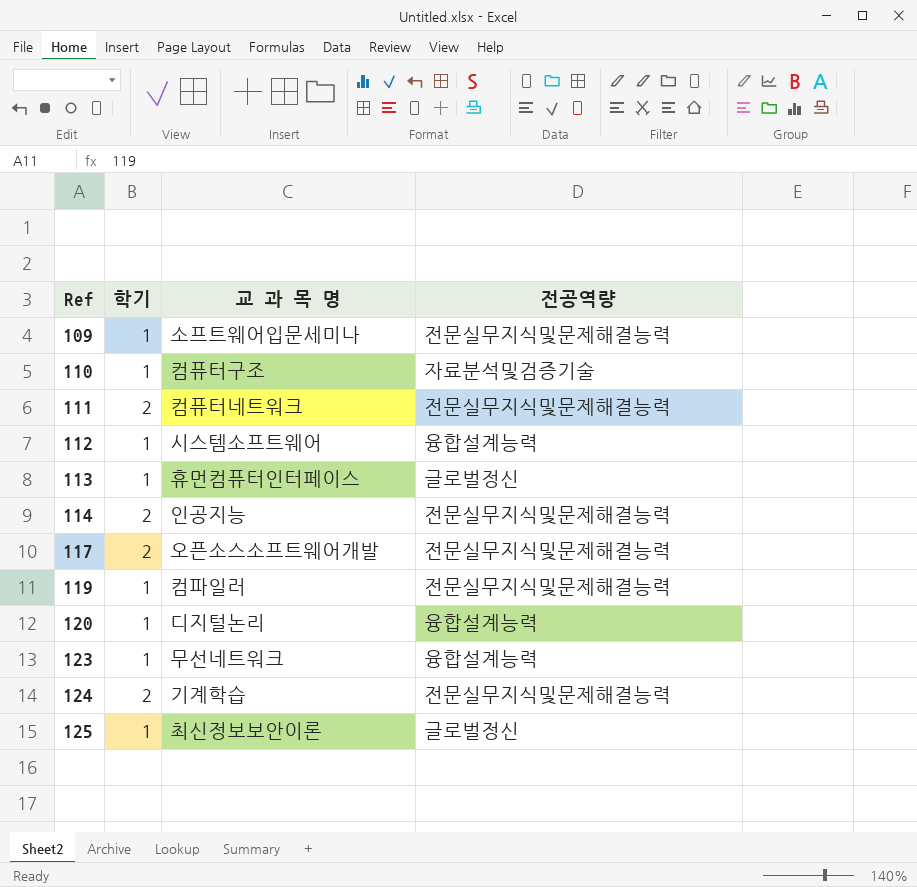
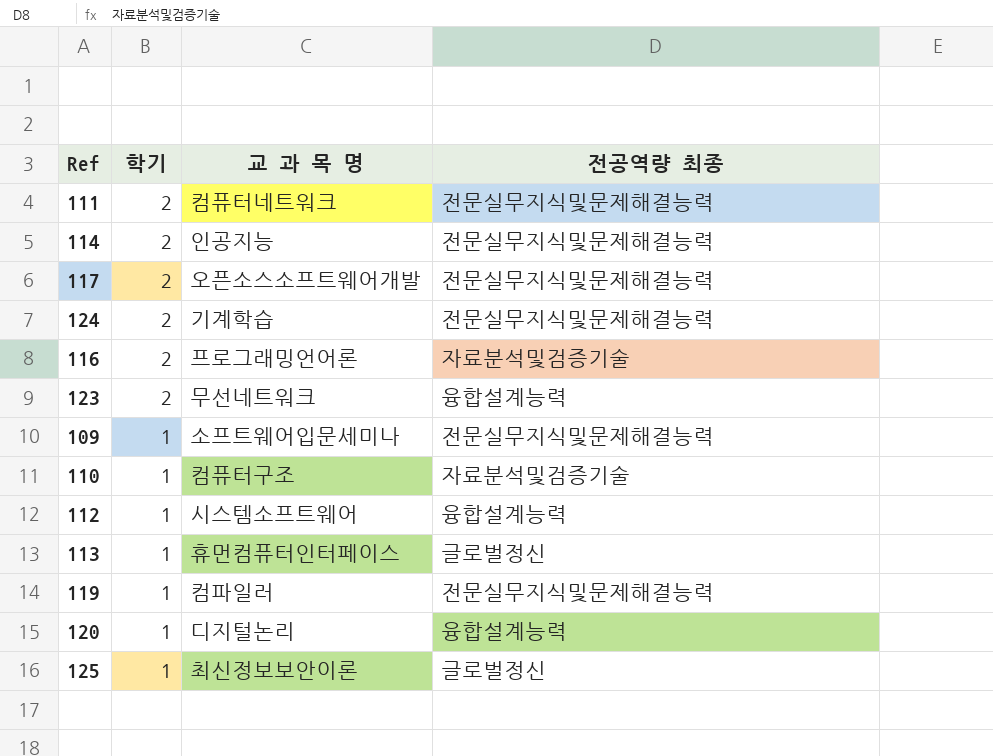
row order: Ref ascending -> 학기 descending
column name: 전공역량 -> 전공역량 최종
row 116: none -> 2 | 프로그래밍언어론 | 자료분석및검증기술
123 | 학기: 1 -> 2

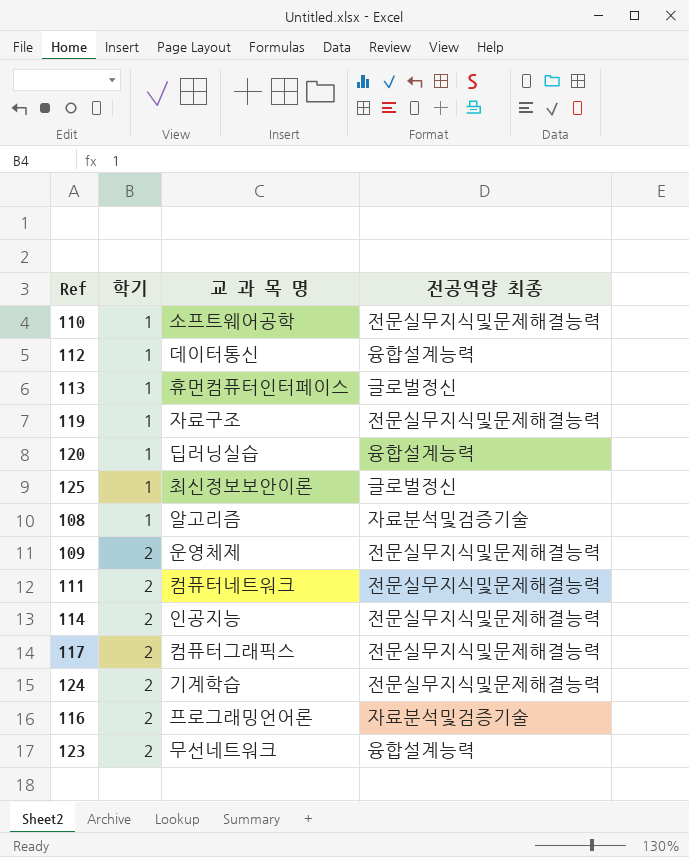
row order: 학기 descending -> 학기 ascending
110 | 교 과 목 명: 컴퓨터구조 -> 소프트웨어공학
110 | 전공역량 최종: 자료분석및검증기술 -> 전문실무지식및문제해결능력
112 | 교 과 목 명: 시스템소프트웨어 -> 데이터통신
119 | 교 과 목 명: 컴파일러 -> 자료구조
120 | 교 과 목 명: 디지털논리 -> 딥러닝실습
row 108: none -> 1 | 알고리즘 | 자료분석및검증기술
109 | 학기: 1 -> 2
109 | 교 과 목 명: 소프트웨어입문세미나 -> 운영체제
117 | 교 과 목 명: 오픈소스소프트웨어개발 -> 컴퓨터그래픽스

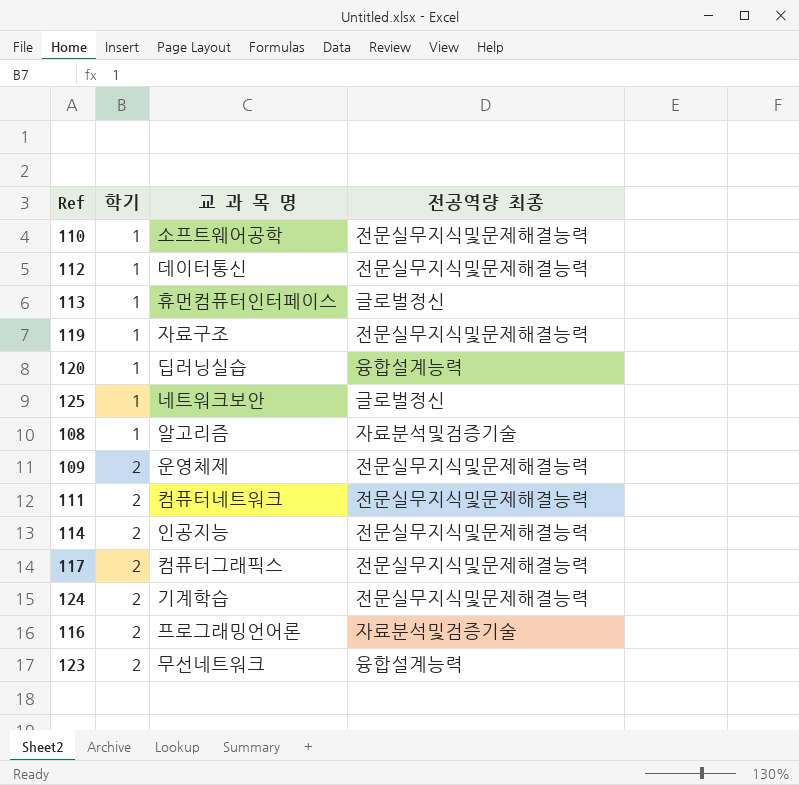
112 | 전공역량 최종: 융합설계능력 -> 전문실무지식및문제해결능력
125 | 교 과 목 명: 최신정보보안이론 -> 네트워크보안

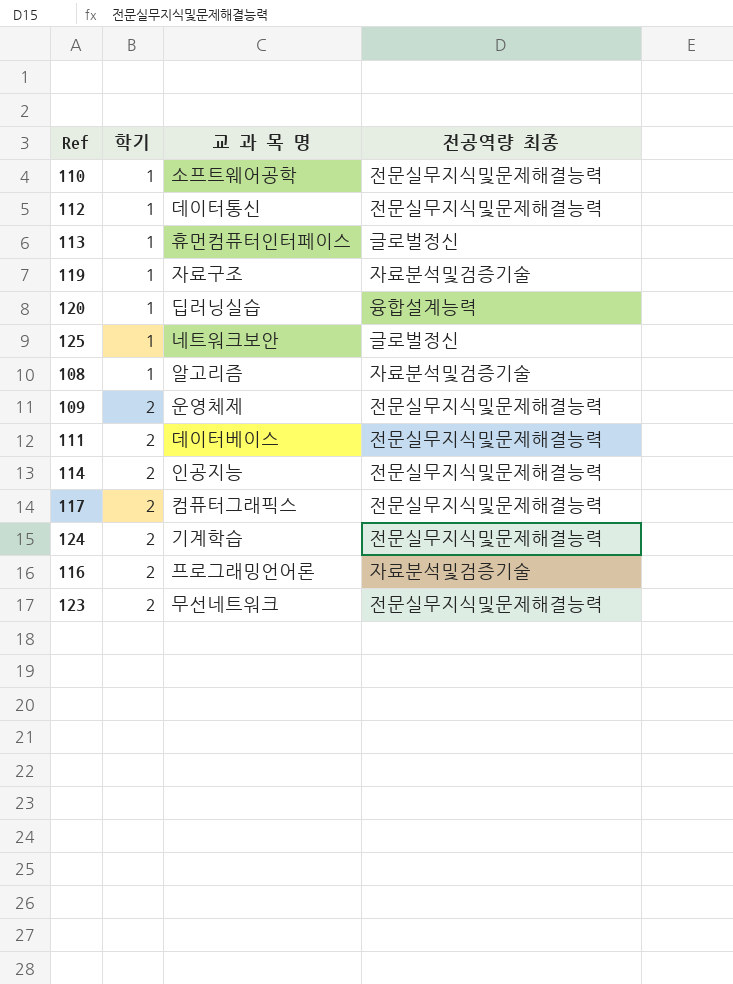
119 | 전공역량 최종: 전문실무지식및문제해결능력 -> 자료분석및검증기술
111 | 교 과 목 명: 컴퓨터네트워크 -> 데이터베이스
123 | 전공역량 최종: 융합설계능력 -> 전문실무지식및문제해결능력

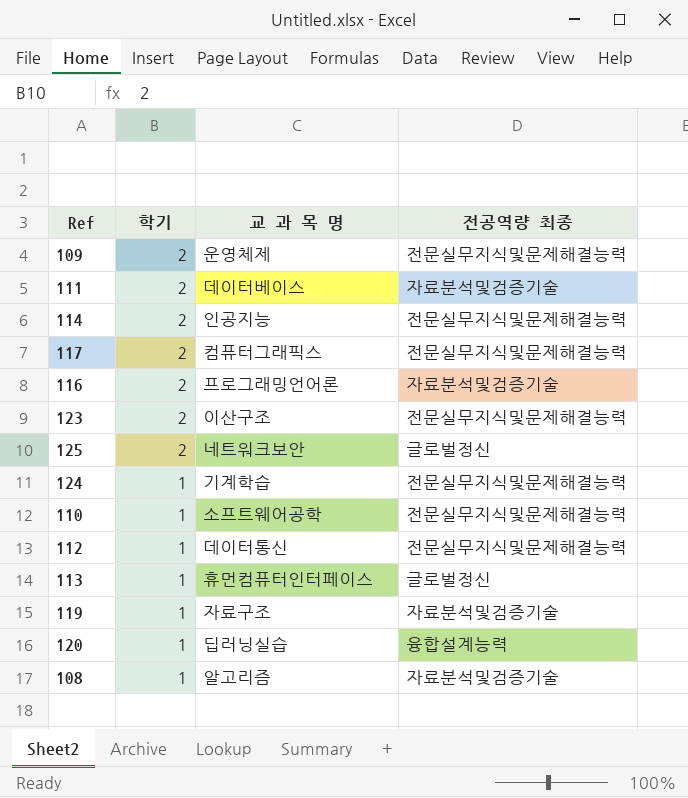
row order: 학기 ascending -> 학기 descending
111 | 전공역량 최종: 전문실무지식및문제해결능력 -> 자료분석및검증기술
123 | 교 과 목 명: 무선네트워크 -> 이산구조
125 | 학기: 1 -> 2
124 | 학기: 2 -> 1

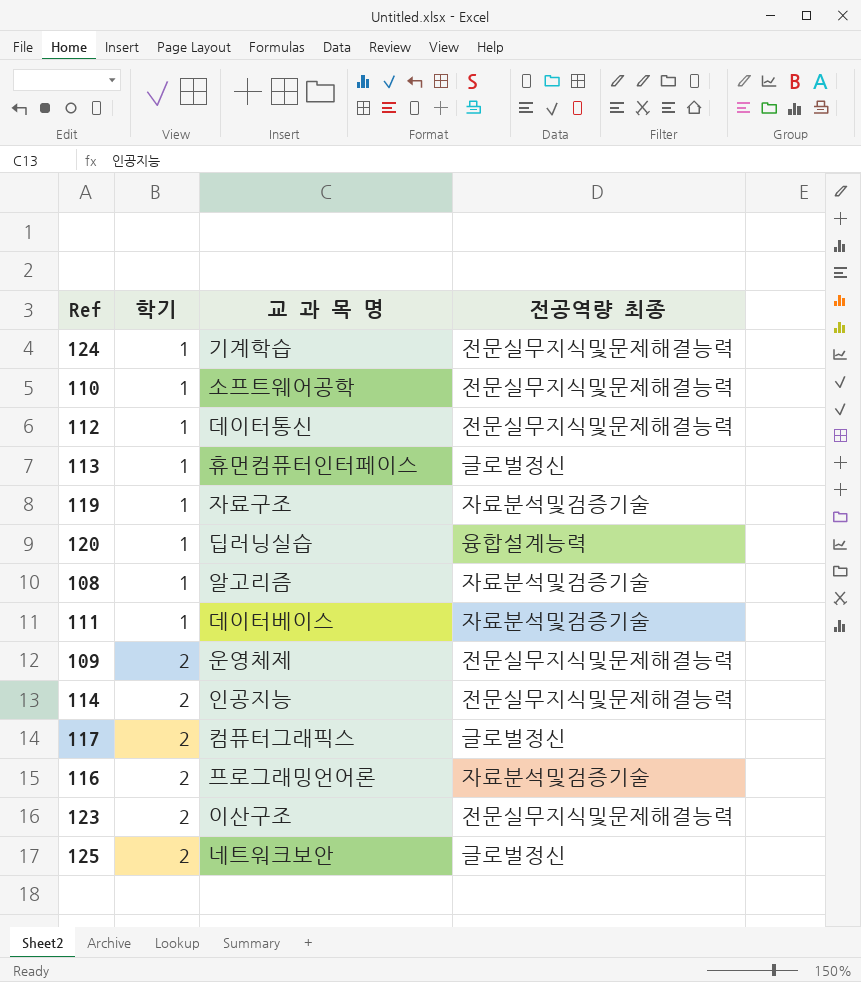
row order: 학기 descending -> 학기 ascending
111 | 학기: 2 -> 1
117 | 전공역량 최종: 전문실무지식및문제해결능력 -> 글로벌정신

